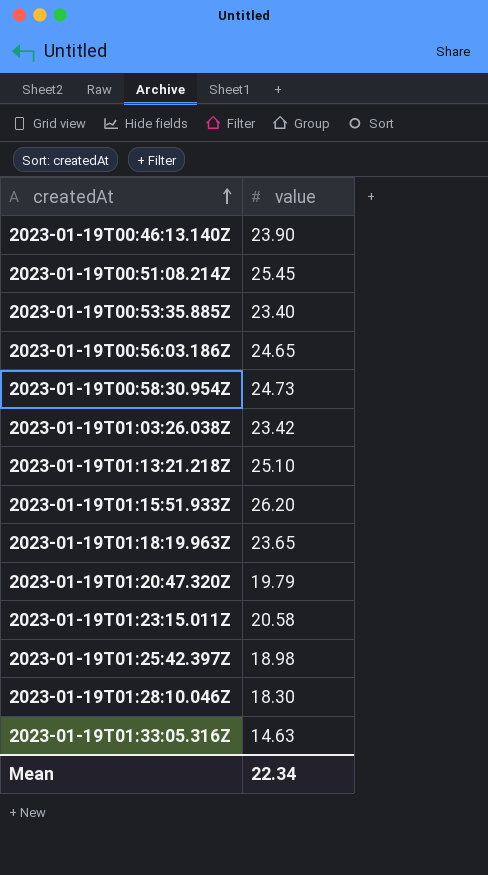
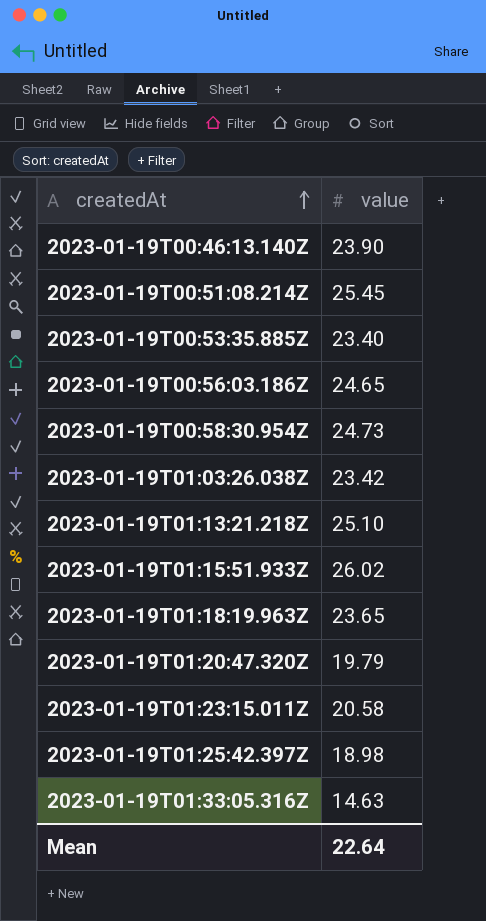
row 2023-01-19T01:28:10.046Z: 18.30 -> none
2023-01-19T01:15:51.933Z | value: 26.20 -> 26.02
Mean | value: 22.34 -> 22.64

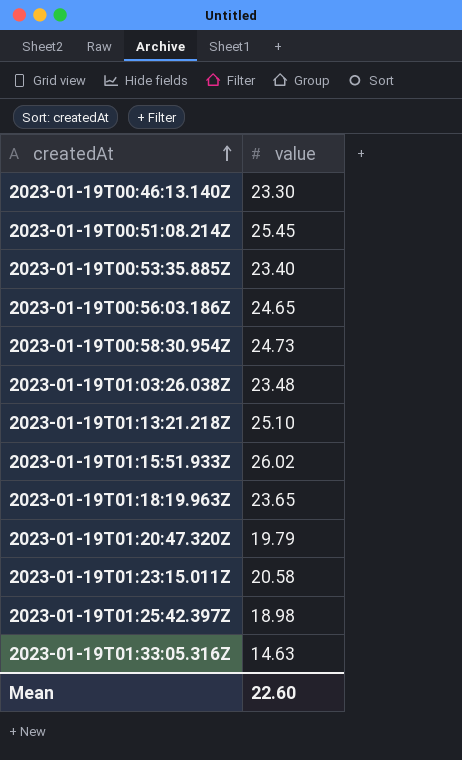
2023-01-19T00:46:13.140Z | value: 23.90 -> 23.30
2023-01-19T01:03:26.038Z | value: 23.42 -> 23.48
Mean | value: 22.64 -> 22.60

